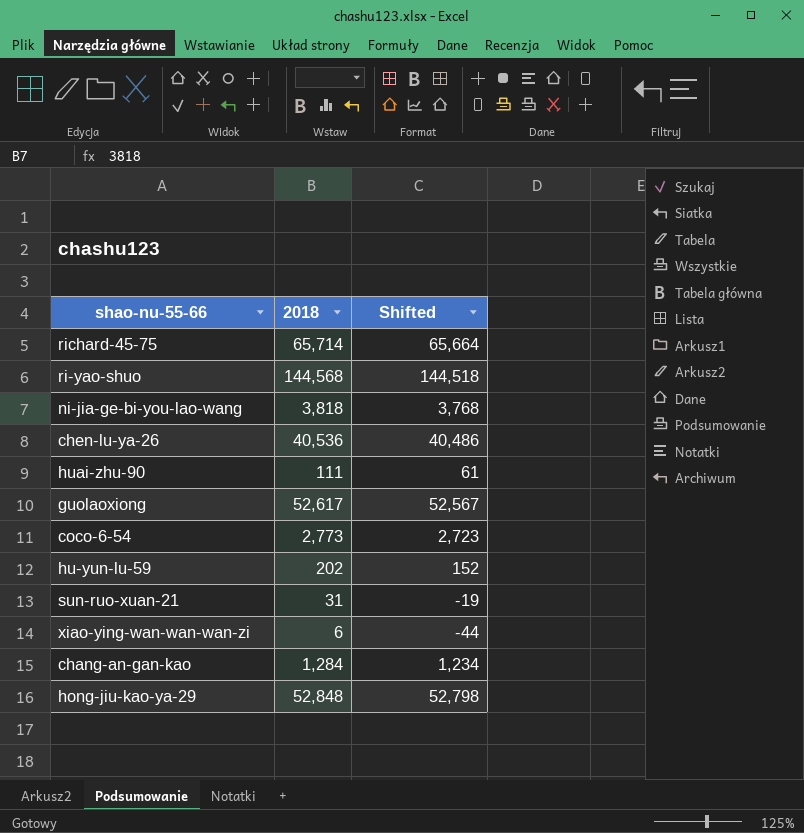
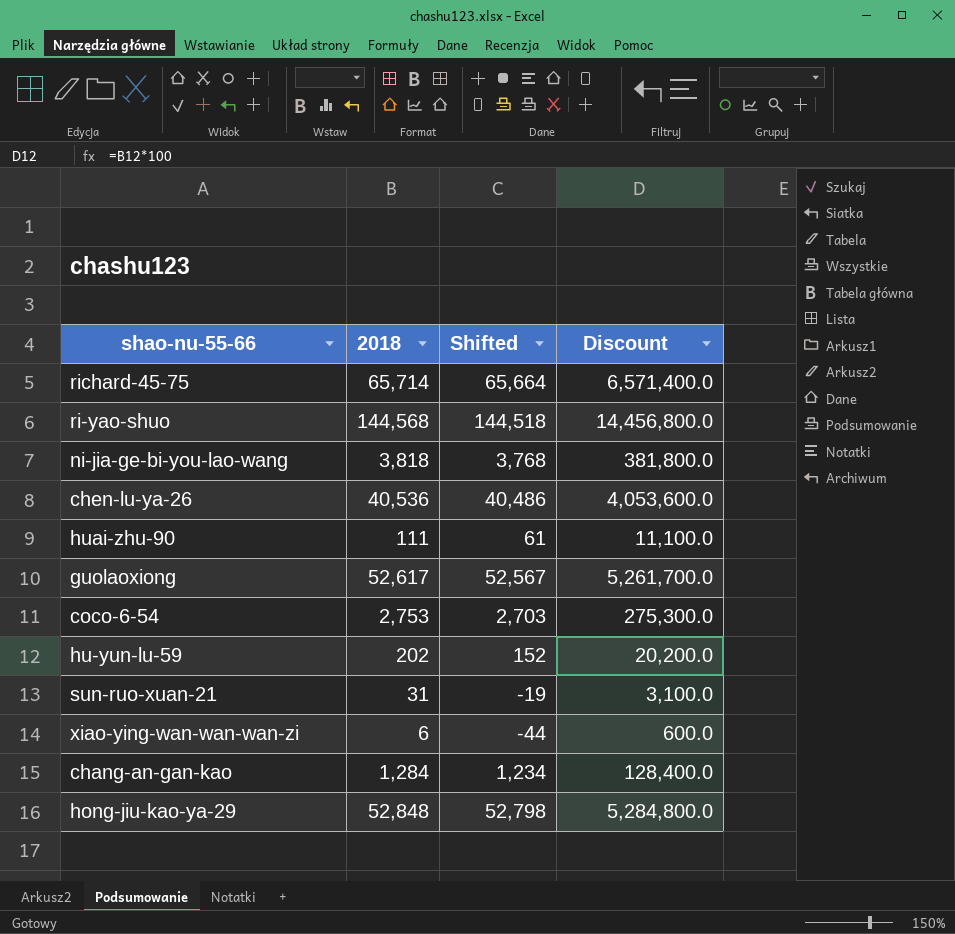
column Discount | formula: none -> [2018] * 100
coco-6-54 | 2018: 2,773 -> 2,753
coco-6-54 | Shifted: 2,723 -> 2,703

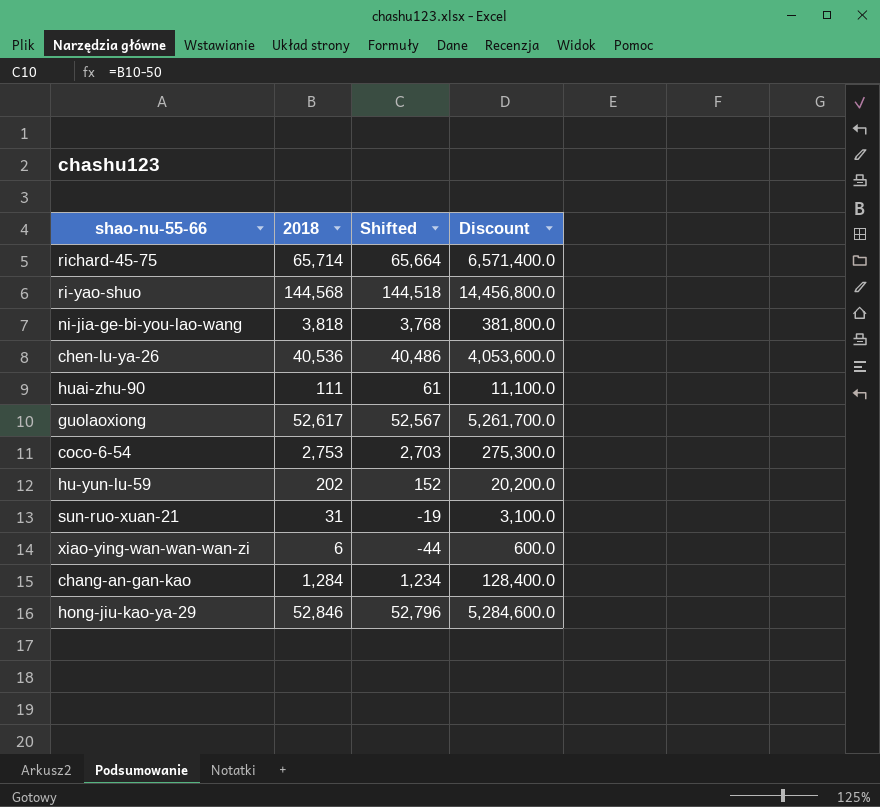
hong-jiu-kao-ya-29 | 2018: 52,848 -> 52,846
hong-jiu-kao-ya-29 | Shifted: 52,798 -> 52,796
hong-jiu-kao-ya-29 | Discount: 5,284,800.0 -> 5,284,600.0

